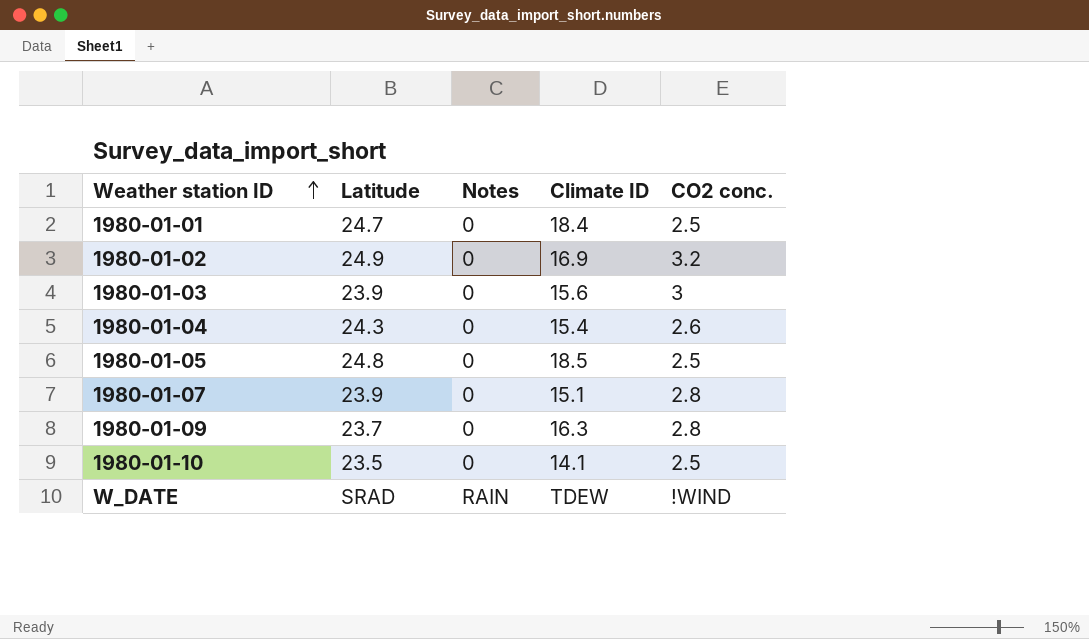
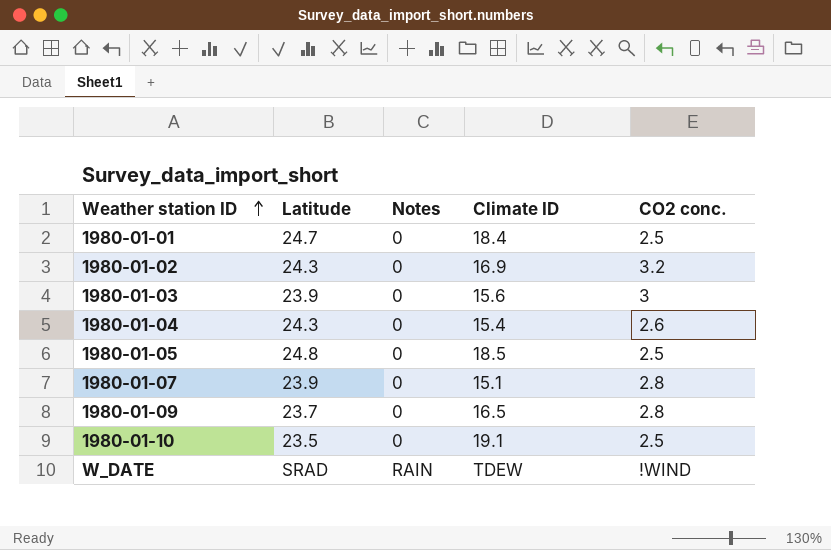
1980-01-02 | Latitude: 24.9 -> 24.3
1980-01-09 | Climate ID: 16.3 -> 16.5
1980-01-10 | Climate ID: 14.1 -> 19.1

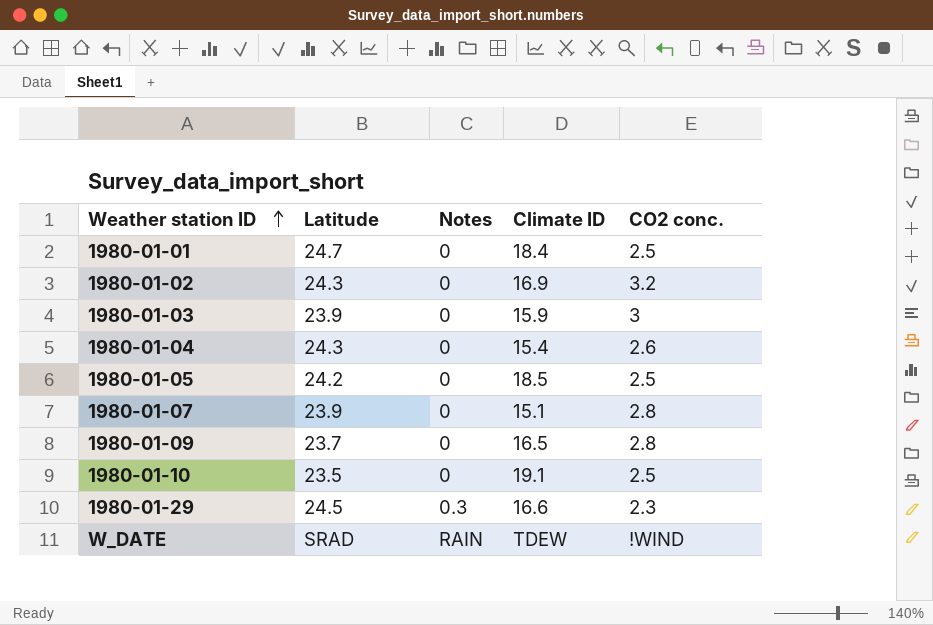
1980-01-03 | Climate ID: 15.6 -> 15.9
1980-01-05 | Latitude: 24.8 -> 24.2
row 1980-01-29: none -> 24.5 | 0.3 | 16.6 | 2.3

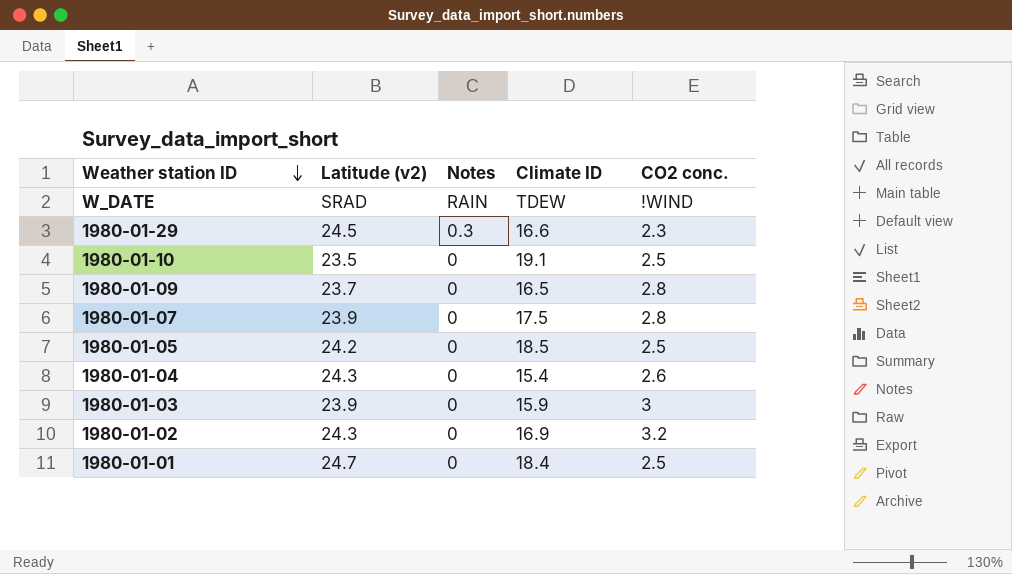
row order: Weather station ID ascending -> Weather station ID descending
column name: Latitude -> Latitude (v2)
1980-01-07 | Climate ID: 15.1 -> 17.5

